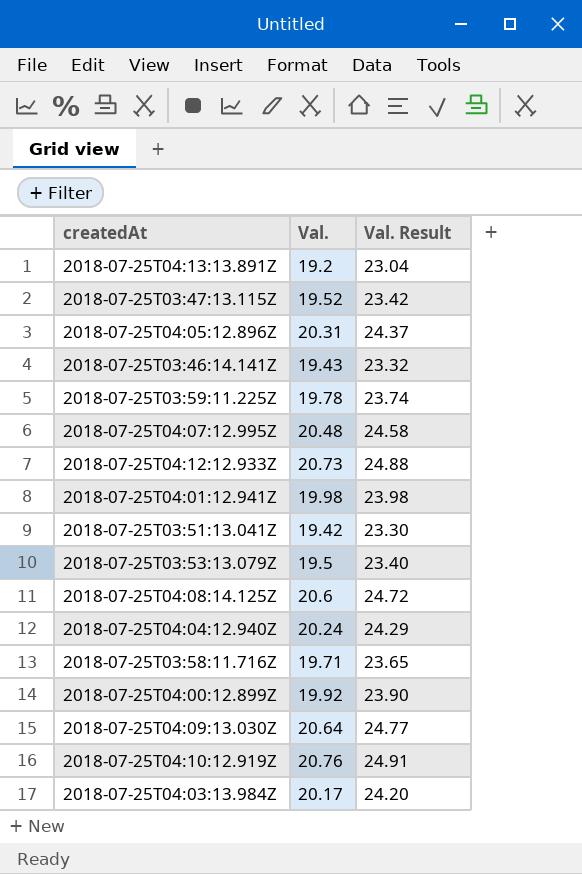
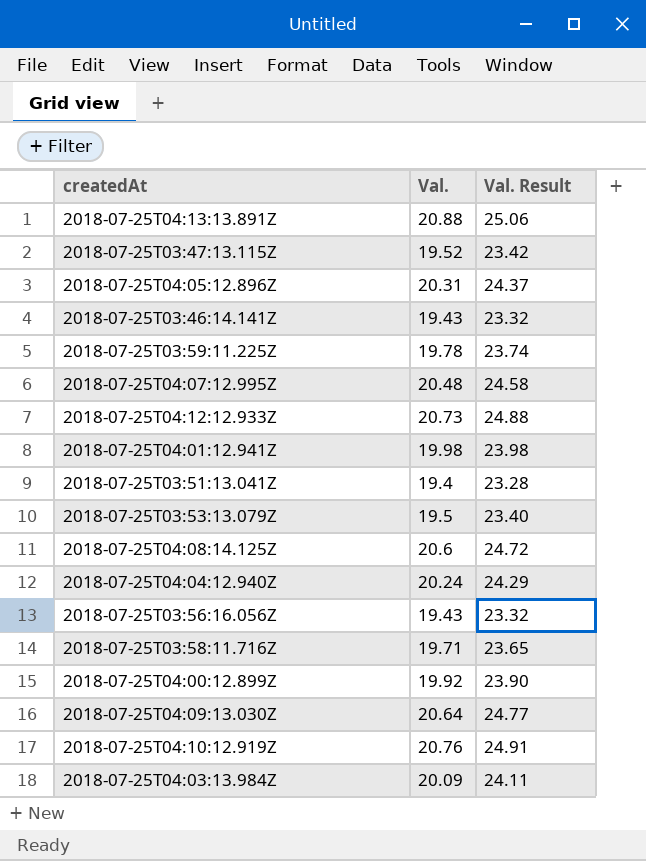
2018-07-25T04:13:13.891Z | Val.: 19.2 -> 20.88
2018-07-25T04:13:13.891Z | Val. Result: 23.04 -> 25.06
2018-07-25T03:51:13.041Z | Val.: 19.42 -> 19.4
2018-07-25T03:51:13.041Z | Val. Result: 23.30 -> 23.28
row 2018-07-25T03:56:16.056Z: none -> 19.43 | 23.32
2018-07-25T04:03:13.984Z | Val.: 20.17 -> 20.09
2018-07-25T04:03:13.984Z | Val. Result: 24.20 -> 24.11

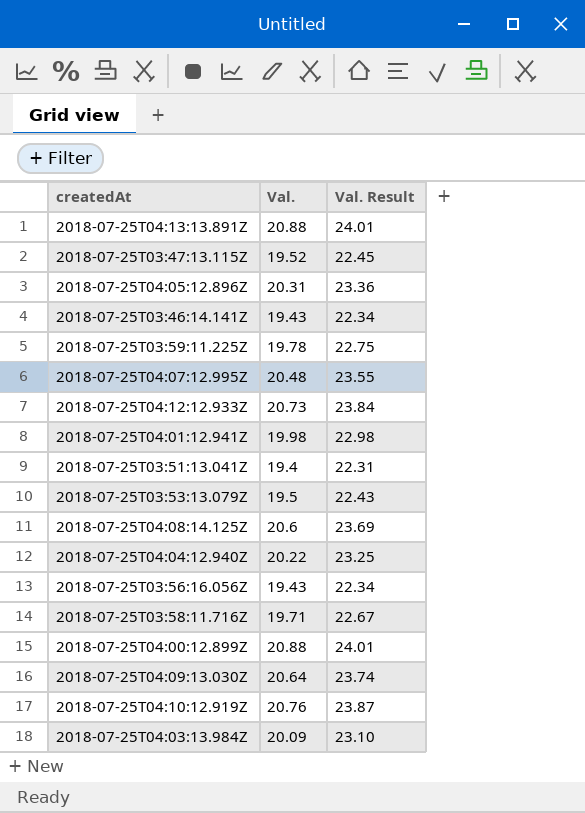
column Val. Result | formula: [Val.] * 1.2 -> [Val.] * 1.15
2018-07-25T04:04:12.940Z | Val.: 20.24 -> 20.22
2018-07-25T04:00:12.899Z | Val.: 19.92 -> 20.88

